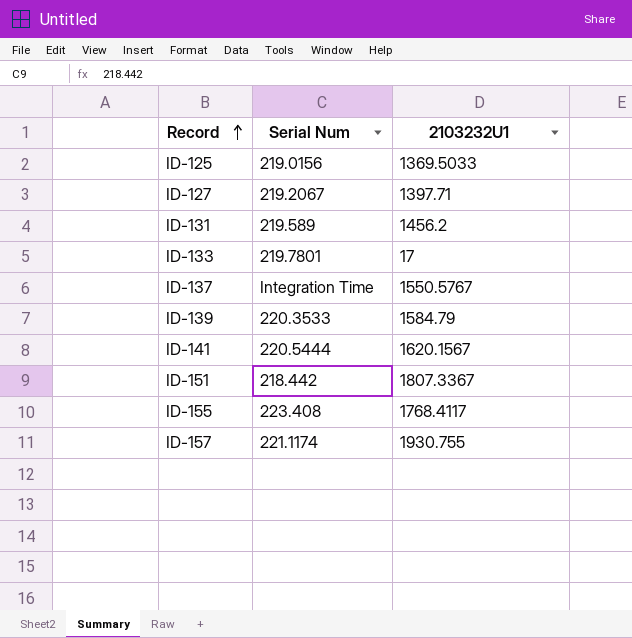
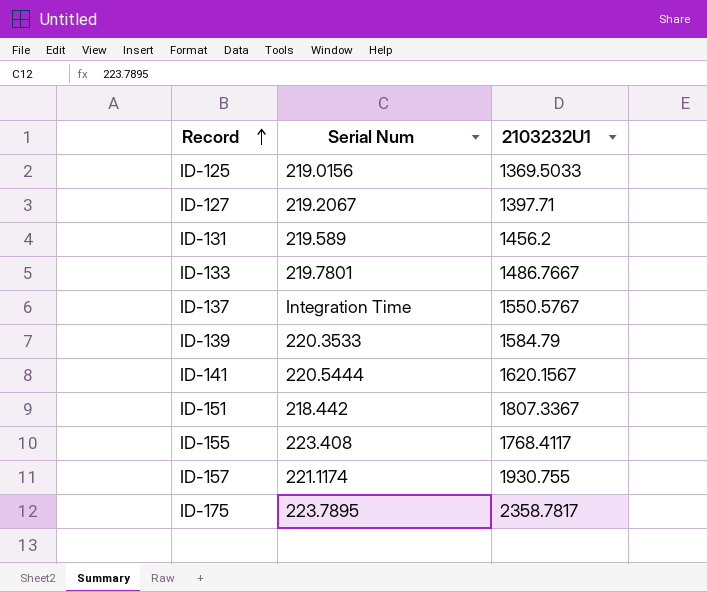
ID-133 | 2103232U1: 17 -> 1486.7667
row ID-175: none -> 223.7895 | 2358.7817

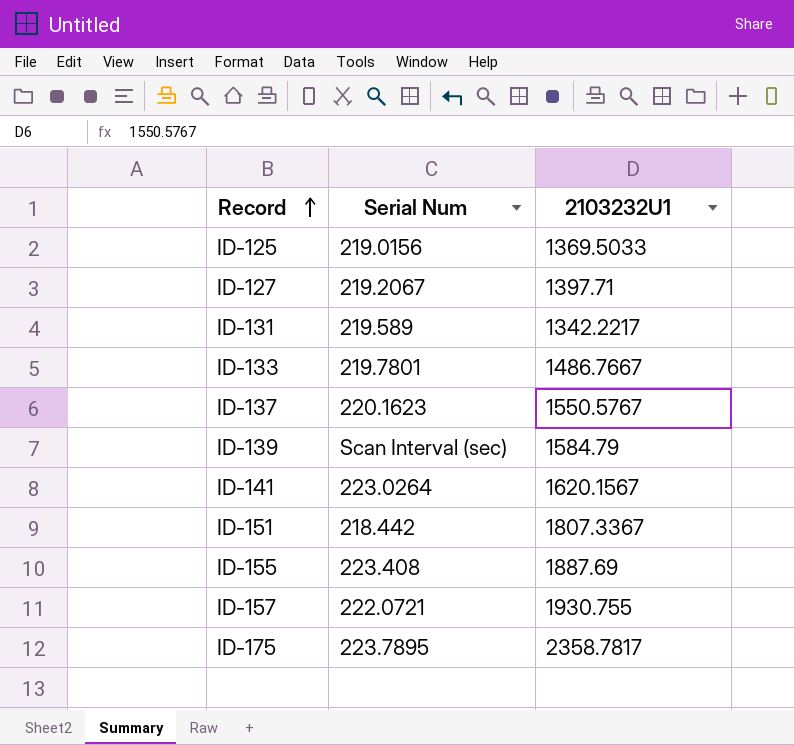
ID-131 | 2103232U1: 1456.2 -> 1342.2217
ID-137 | Serial Num: Integration Time -> 220.1623
ID-139 | Serial Num: 220.3533 -> Scan Interval (sec)
ID-141 | Serial Num: 220.5444 -> 223.0264
ID-155 | 2103232U1: 1768.4117 -> 1887.69
ID-157 | Serial Num: 221.1174 -> 222.0721

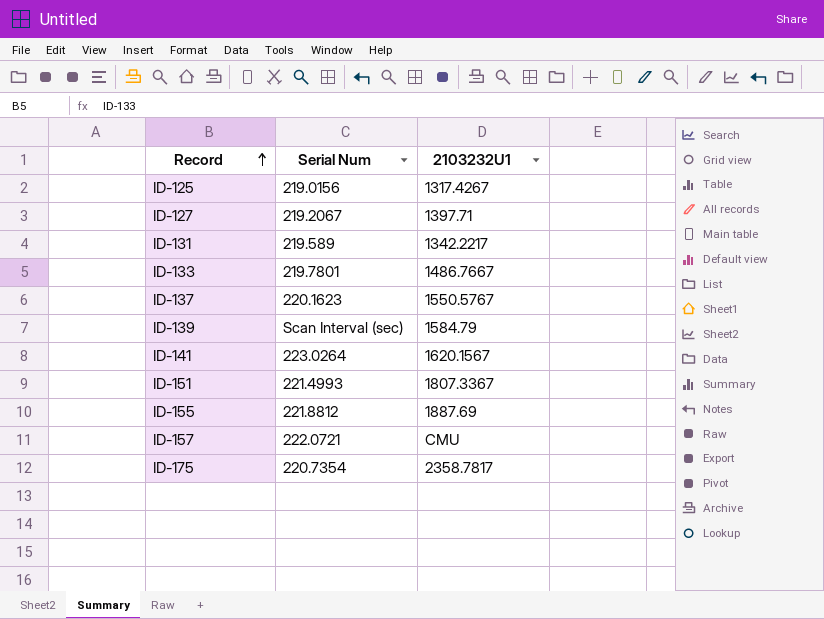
ID-125 | 2103232U1: 1369.5033 -> 1317.4267
ID-151 | Serial Num: 218.442 -> 221.4993
ID-155 | Serial Num: 223.408 -> 221.8812
ID-157 | 2103232U1: 1930.755 -> CMU
ID-175 | Serial Num: 223.7895 -> 220.7354

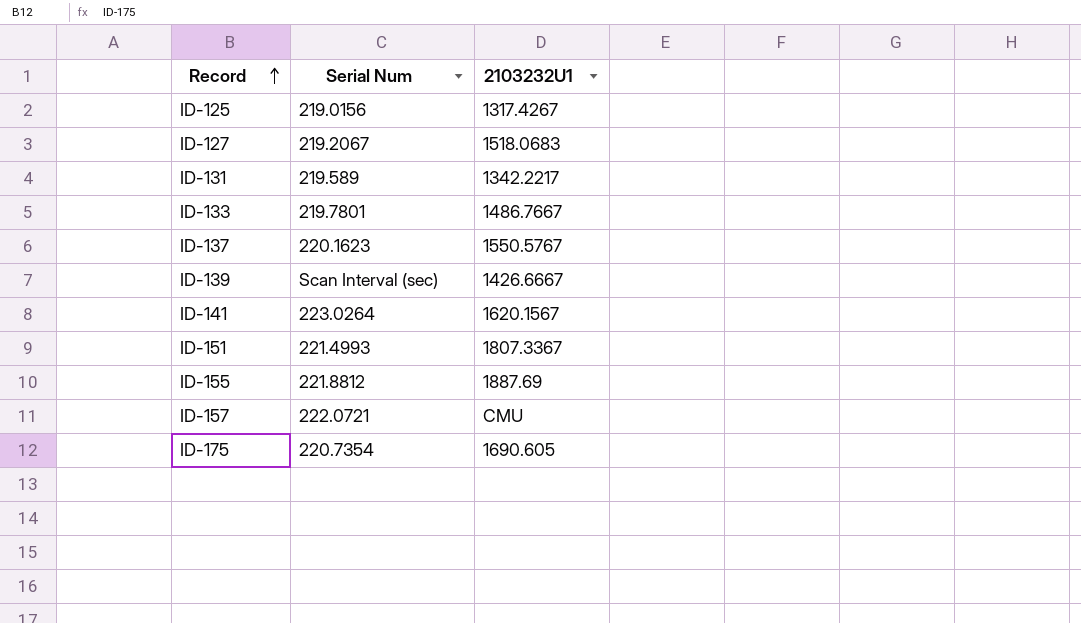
ID-127 | 2103232U1: 1397.71 -> 1518.0683
ID-139 | 2103232U1: 1584.79 -> 1426.6667
ID-175 | 2103232U1: 2358.7817 -> 1690.605

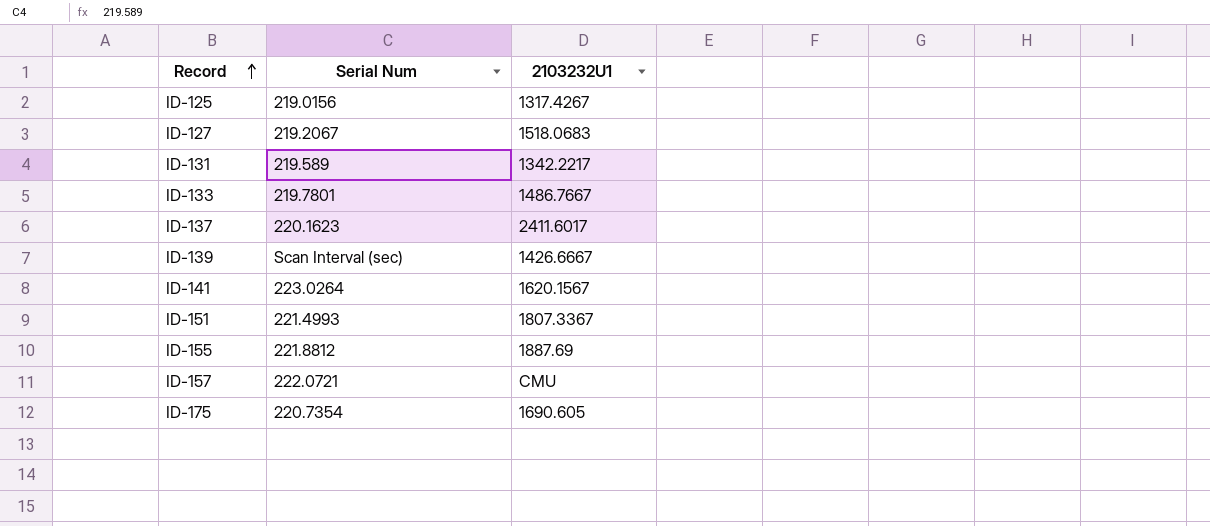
ID-137 | 2103232U1: 1550.5767 -> 2411.6017

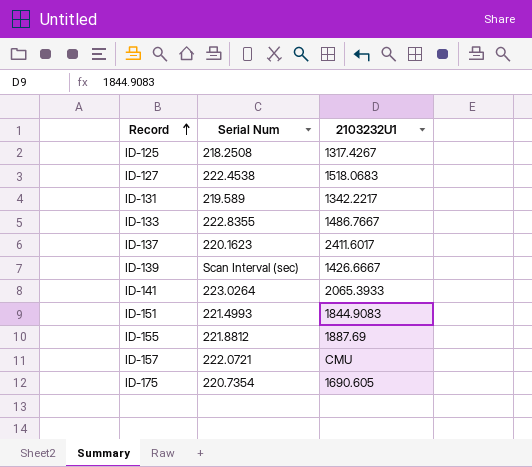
ID-125 | Serial Num: 219.0156 -> 218.2508
ID-127 | Serial Num: 219.2067 -> 222.4538
ID-133 | Serial Num: 219.7801 -> 222.8355
ID-141 | 2103232U1: 1620.1567 -> 2065.3933
ID-151 | 2103232U1: 1807.3367 -> 1844.9083

